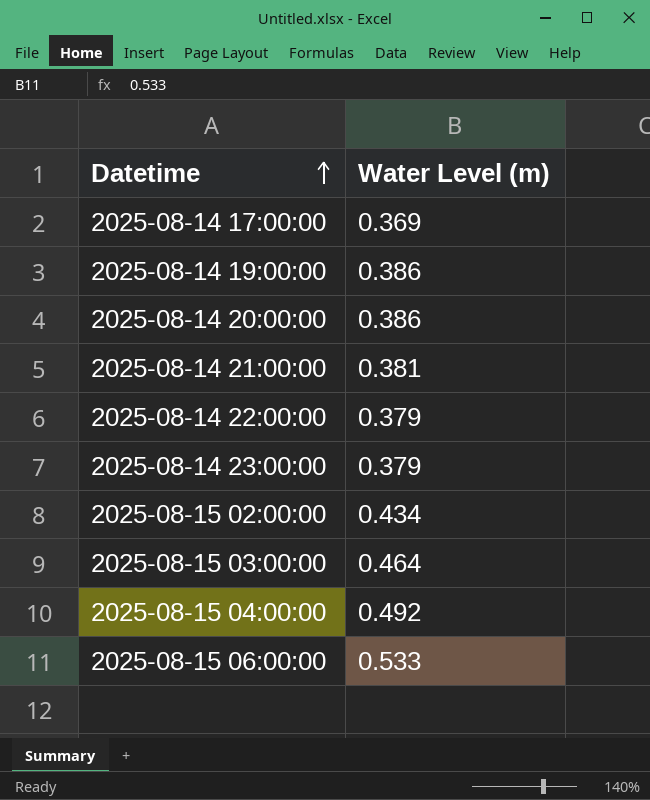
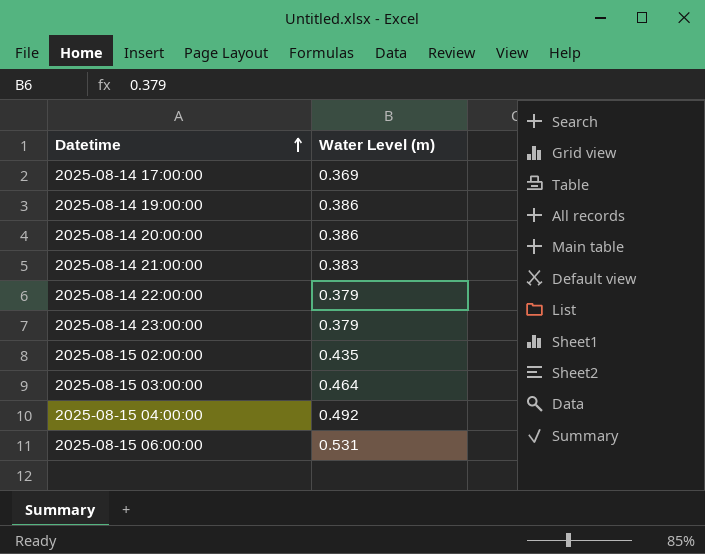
2025-08-14 21:00:00 | Water Level (m): 0.381 -> 0.383
2025-08-15 02:00:00 | Water Level (m): 0.434 -> 0.435
2025-08-15 06:00:00 | Water Level (m): 0.533 -> 0.531

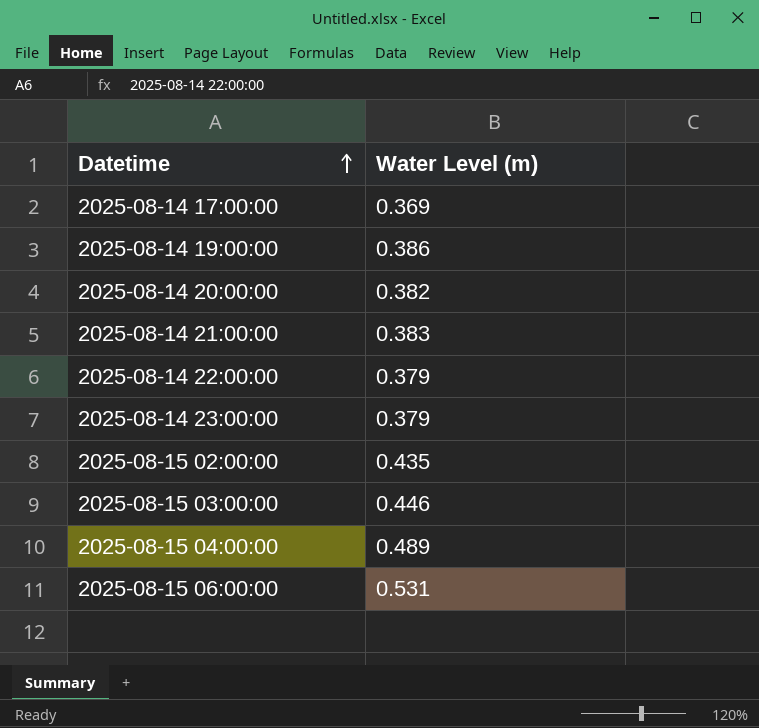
2025-08-14 20:00:00 | Water Level (m): 0.386 -> 0.382
2025-08-15 03:00:00 | Water Level (m): 0.464 -> 0.446
2025-08-15 04:00:00 | Water Level (m): 0.492 -> 0.489

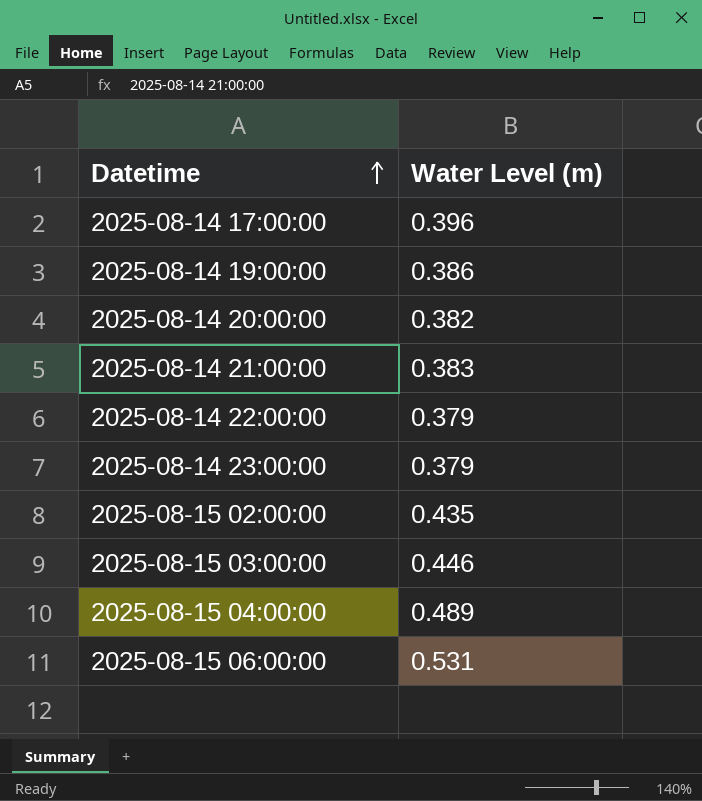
2025-08-14 17:00:00 | Water Level (m): 0.369 -> 0.396

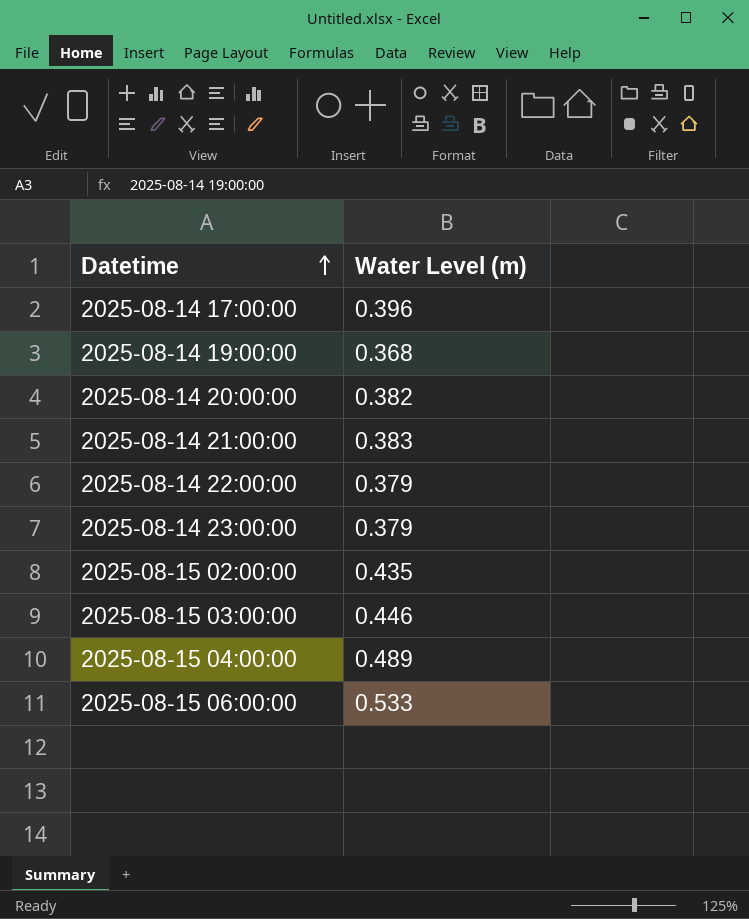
2025-08-14 19:00:00 | Water Level (m): 0.386 -> 0.368
2025-08-15 06:00:00 | Water Level (m): 0.531 -> 0.533

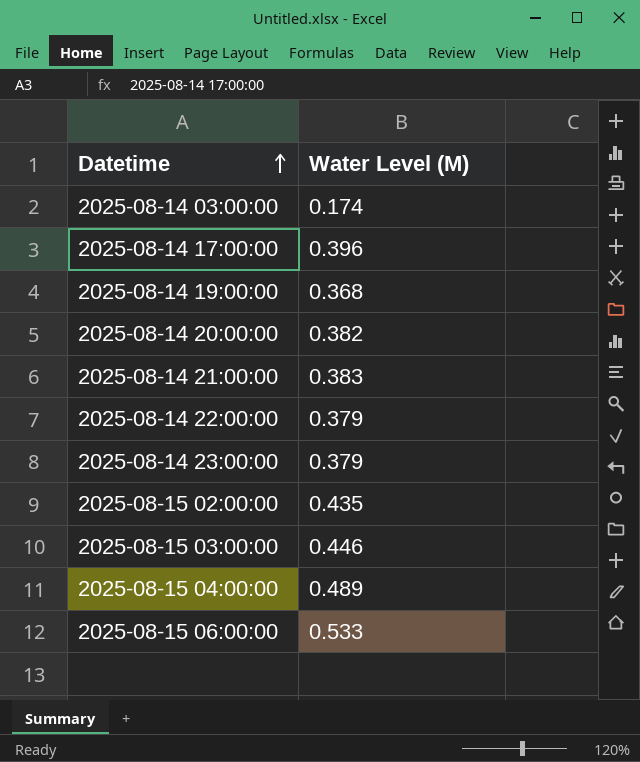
column name: Water Level (m) -> Water Level (M)
row 2025-08-14 03:00:00: none -> 0.174

